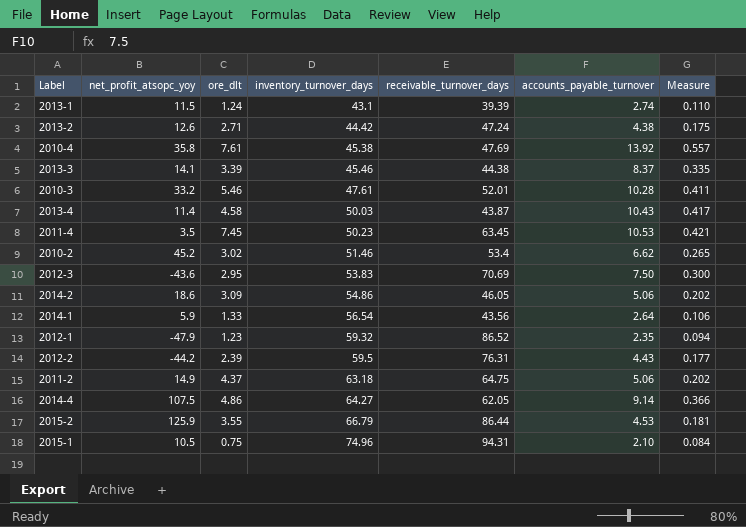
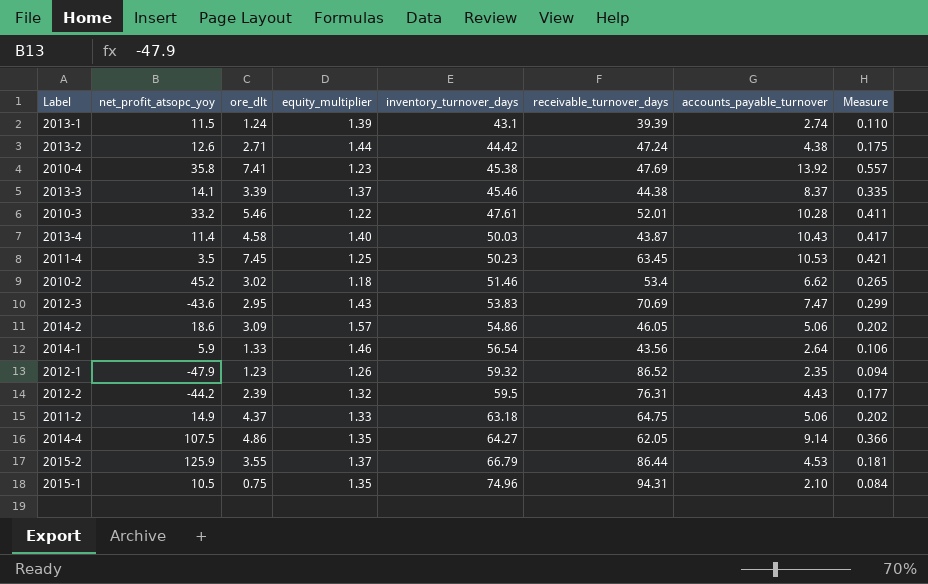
column equity_multiplier | position: none -> 4
2010-4 | ore_dlt: 7.61 -> 7.41
2012-3 | accounts_payable_turnover: 7.50 -> 7.47
2012-3 | Measure: 0.300 -> 0.299

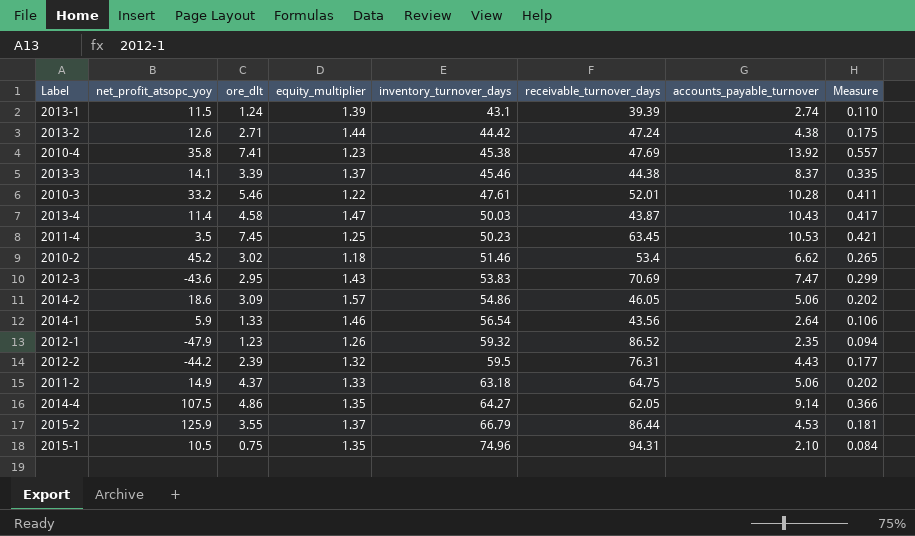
2013-4 | equity_multiplier: 1.40 -> 1.47

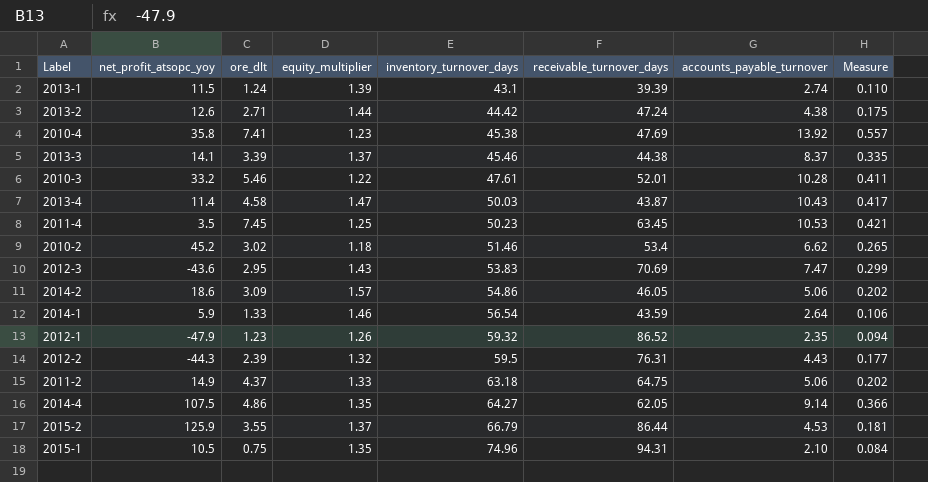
2014-1 | receivable_turnover_days: 43.56 -> 43.59
2012-2 | net_profit_atsopc_yoy: -44.2 -> -44.3

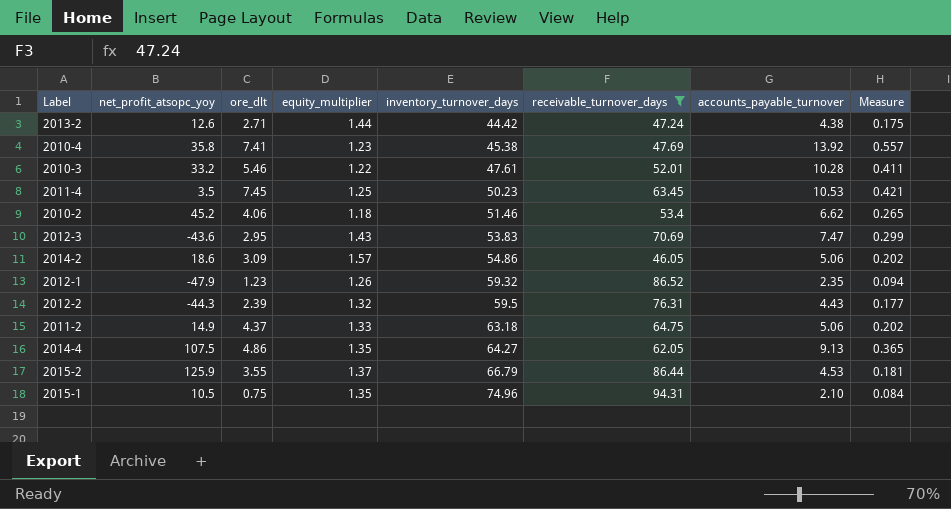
filter: none -> receivable_turnover_days >= 46.05
2010-2 | ore_dlt: 3.02 -> 4.06
2014-4 | accounts_payable_turnover: 9.14 -> 9.13
2014-4 | Measure: 0.366 -> 0.365

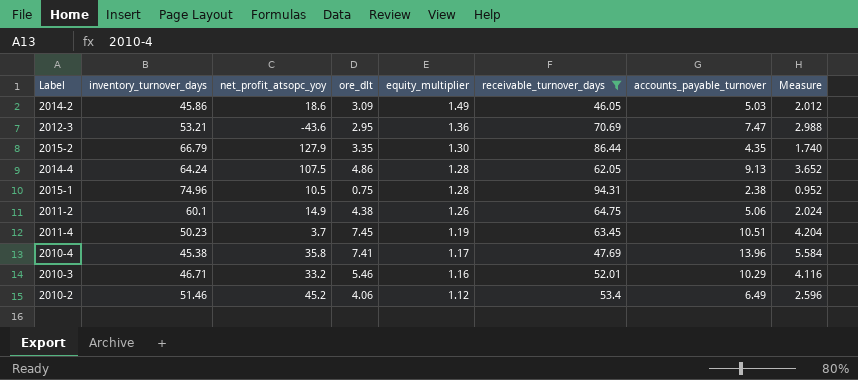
row order: inventory_turnover_days ascending -> equity_multiplier descending
column inventory_turnover_days | position: 5 -> 2
column Measure | formula: [accounts_payable_turnover] * 0.04 -> [accounts_payable_turnover] * 0.4
row 2013-2: 12.6 | 2.71 | 1.44 | 44.42 | 47.24 | 4.38 | 0.175 -> none
row 2012-1: -47.9 | 1.23 | 1.26 | 59.32 | 86.52 | 2.35 | 0.094 -> none
row 2012-2: -44.3 | 2.39 | 1.32 | 59.5 | 76.31 | 4.43 | 0.177 -> none
2014-2 | inventory_turnover_days: 54.86 -> 45.86
2014-2 | equity_multiplier: 1.57 -> 1.49
2014-2 | accounts_payable_turnover: 5.06 -> 5.03
2012-3 | inventory_turnover_days: 53.83 -> 53.21
2012-3 | equity_multiplier: 1.43 -> 1.36
2015-2 | net_profit_atsopc_yoy: 125.9 -> 127.9
2015-2 | ore_dlt: 3.55 -> 3.35
2015-2 | equity_multiplier: 1.37 -> 1.30
2015-2 | accounts_payable_turnover: 4.53 -> 4.35
2014-4 | inventory_turnover_days: 64.27 -> 64.24
2014-4 | equity_multiplier: 1.35 -> 1.28
2015-1 | equity_multiplier: 1.35 -> 1.28
2015-1 | accounts_payable_turnover: 2.10 -> 2.38
2011-2 | inventory_turnover_days: 63.18 -> 60.1
2011-2 | ore_dlt: 4.37 -> 4.38
2011-2 | equity_multiplier: 1.33 -> 1.26
2011-4 | net_profit_atsopc_yoy: 3.5 -> 3.7
2011-4 | equity_multiplier: 1.25 -> 1.19
2011-4 | accounts_payable_turnover: 10.53 -> 10.51
2010-4 | equity_multiplier: 1.23 -> 1.17
2010-4 | accounts_payable_turnover: 13.92 -> 13.96
2010-3 | inventory_turnover_days: 47.61 -> 46.71
2010-3 | equity_multiplier: 1.22 -> 1.16
2010-3 | accounts_payable_turnover: 10.28 -> 10.29
2010-2 | equity_multiplier: 1.18 -> 1.12
2010-2 | accounts_payable_turnover: 6.62 -> 6.49

